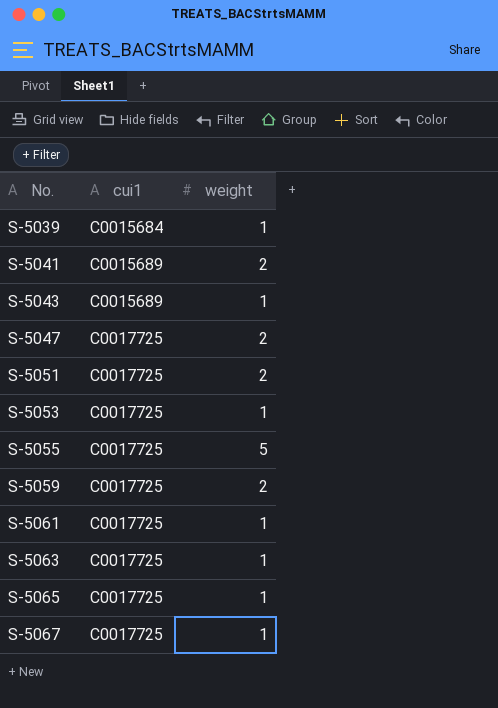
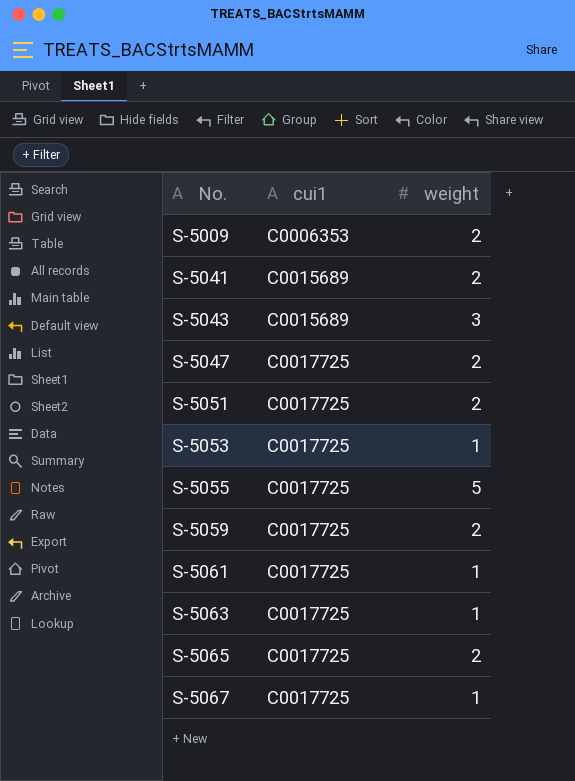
row S-5039: C0015684 | 1 -> none
row S-5009: none -> C0006353 | 2
S-5043 | weight: 1 -> 3
S-5065 | weight: 1 -> 2

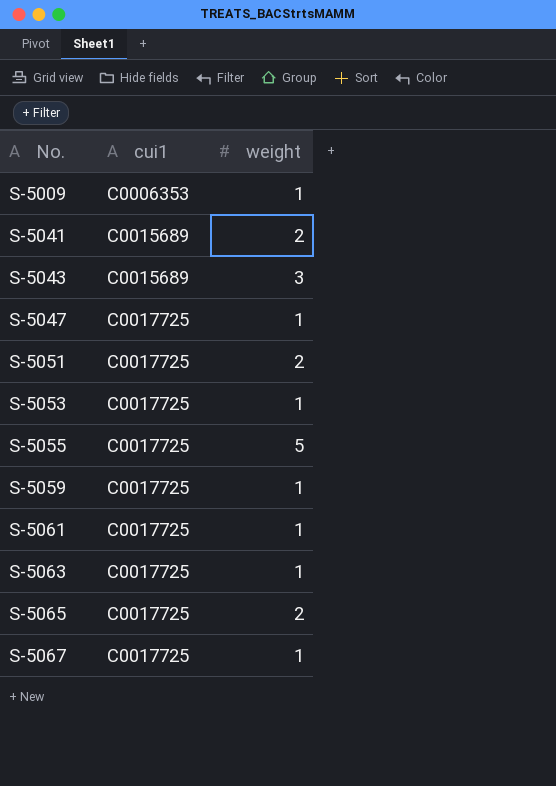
S-5009 | weight: 2 -> 1
S-5047 | weight: 2 -> 1
S-5059 | weight: 2 -> 1

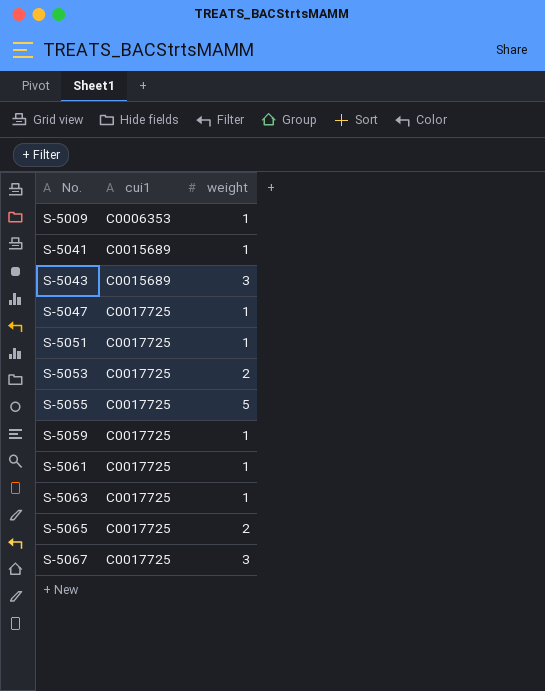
S-5041 | weight: 2 -> 1
S-5051 | weight: 2 -> 1
S-5053 | weight: 1 -> 2
S-5067 | weight: 1 -> 3

